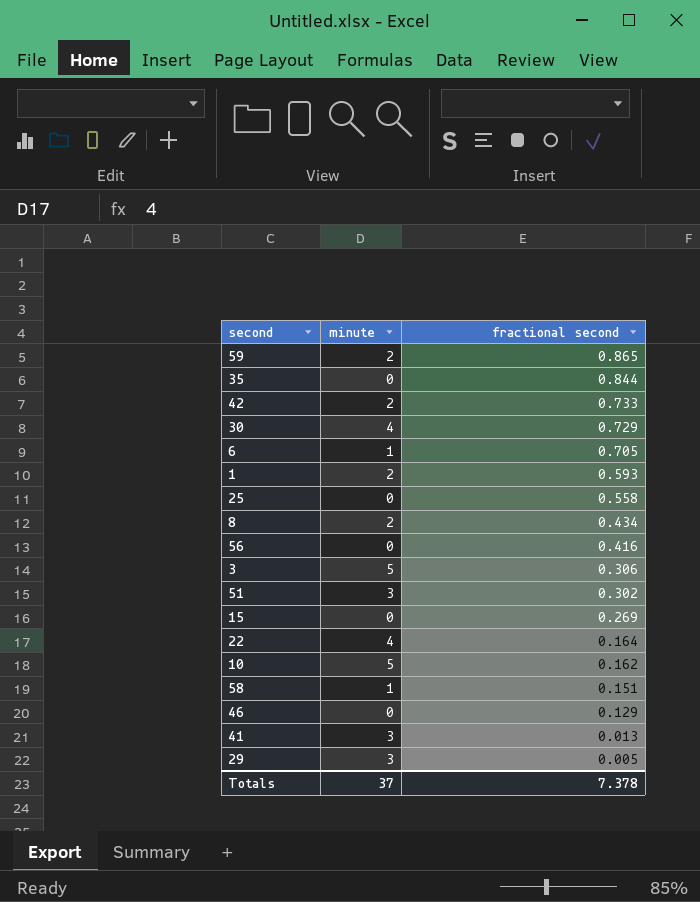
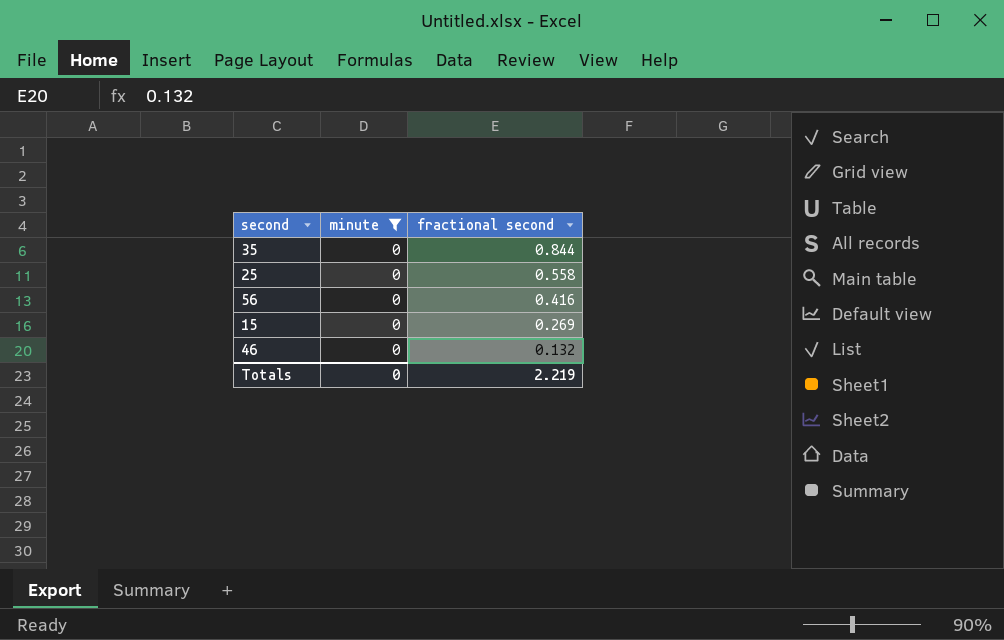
filter: none -> minute = 0
46 | fractional second: 0.129 -> 0.132
Totals | minute: 37 -> 0
Totals | fractional second: 7.378 -> 2.219

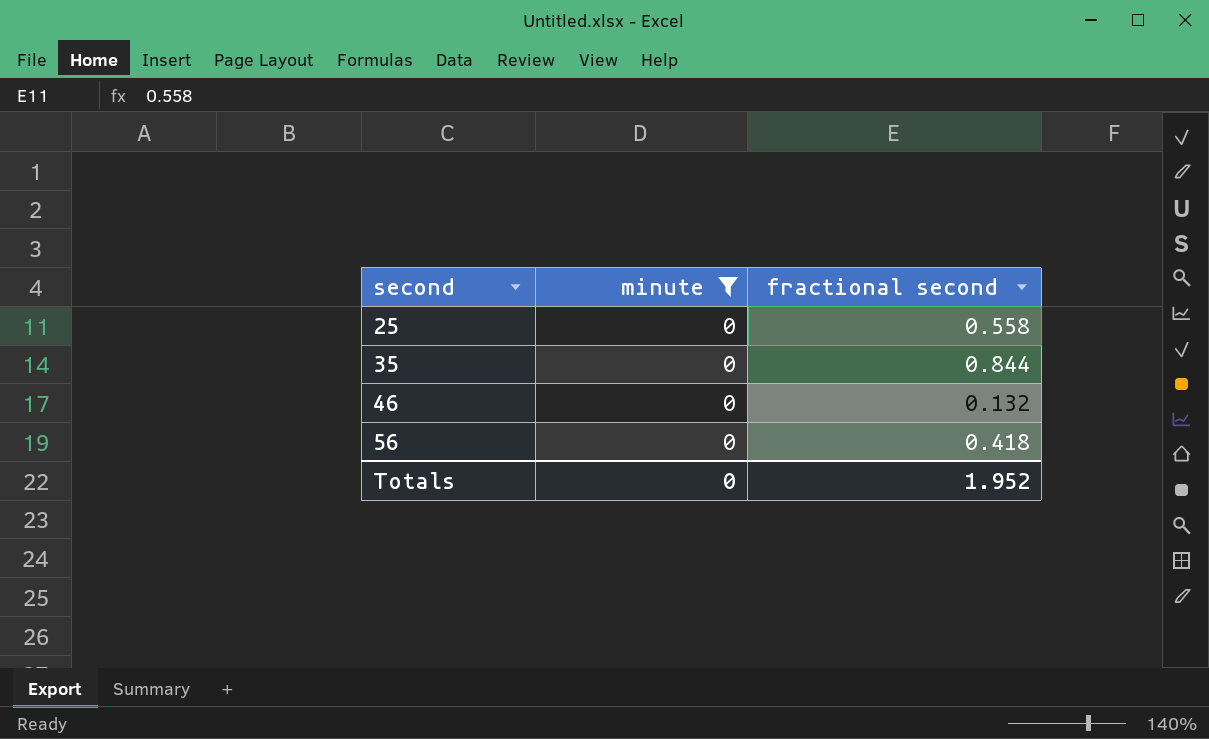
row order: fractional second descending -> second ascending
row 15: 0 | 0.269 -> none
56 | fractional second: 0.416 -> 0.418
Totals | fractional second: 2.219 -> 1.952

